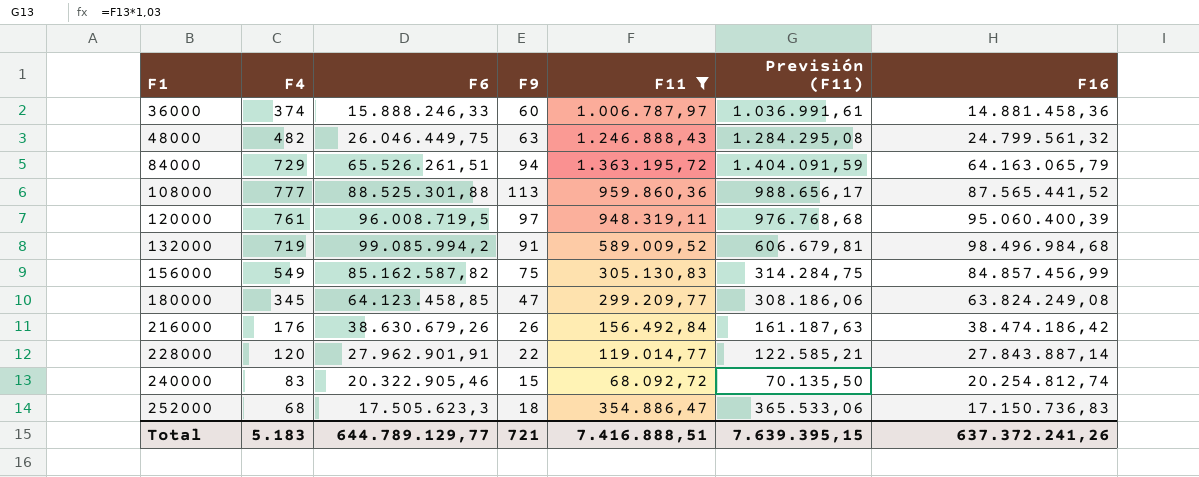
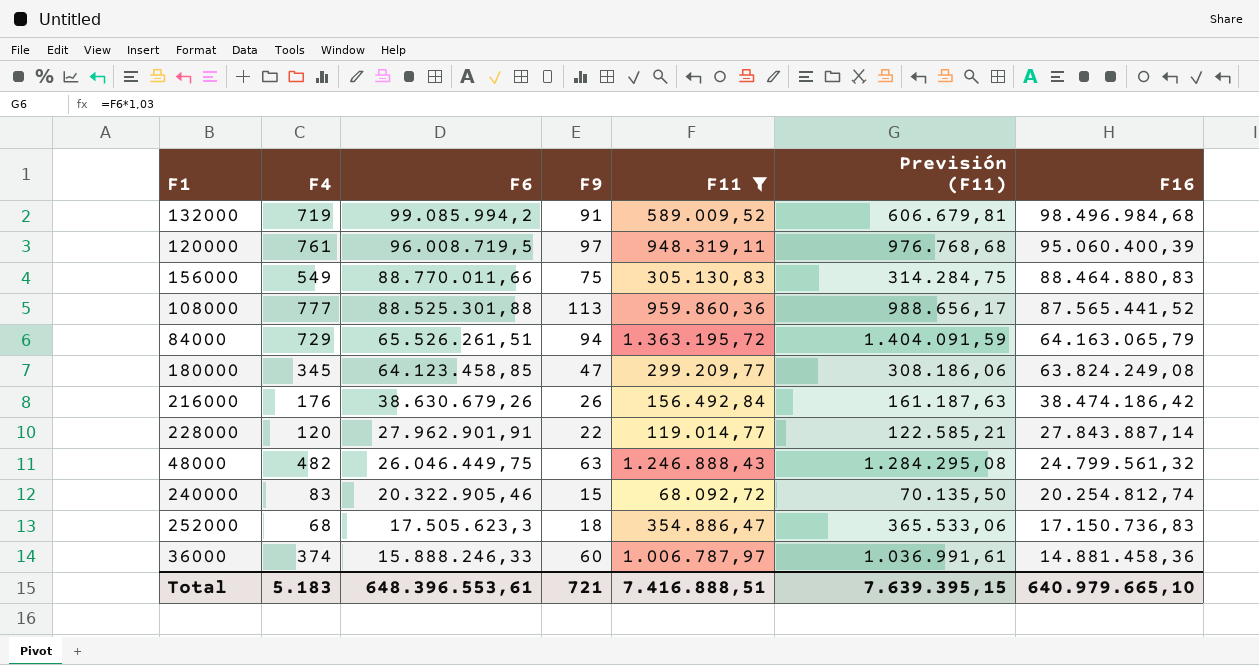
row order: F1 ascending -> F6 descending
156000 | F6: 85.162.587,82 -> 88.770.011,66
156000 | F16: 84.857.456,99 -> 88.464.880,83
Total | F6: 644.789.129,77 -> 648.396.553,61
Total | F16: 637.372.241,26 -> 640.979.665,10

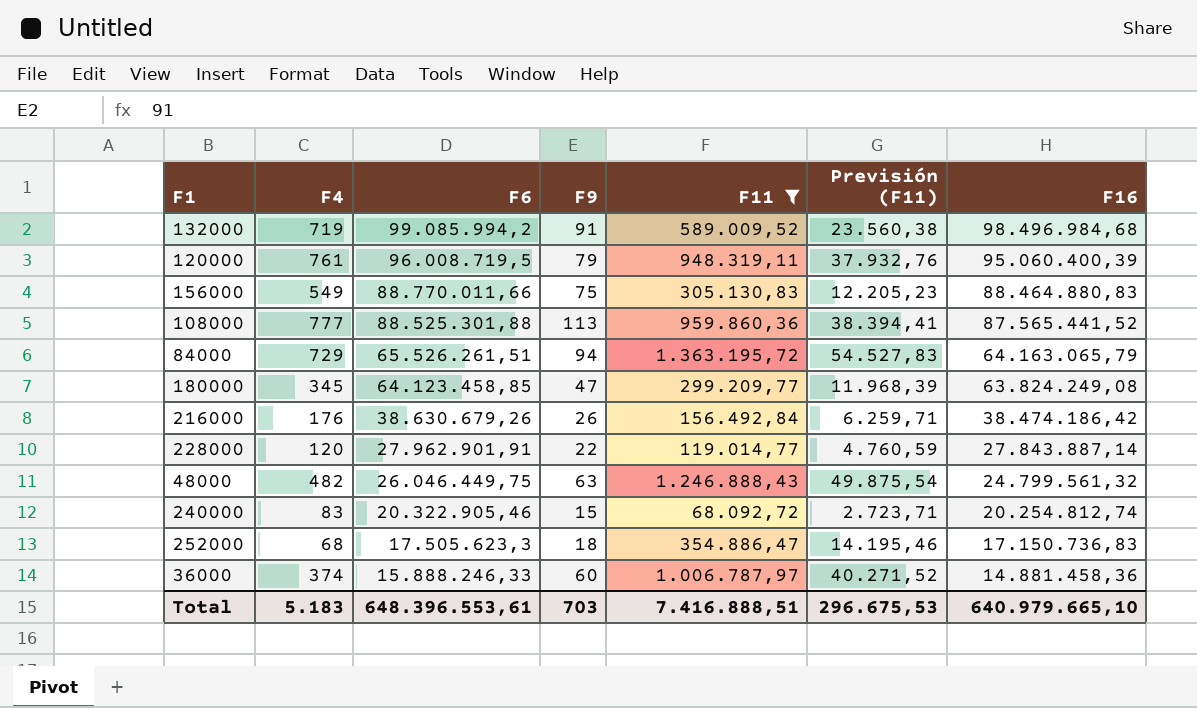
column Previsión (F11) | formula: [F11] * 1,03 -> [F11] * 0,04
120000 | F9: 97 -> 79
Total | F9: 721 -> 703
Total | Previsión (F11): 7.639.395,15 -> 296.675,53

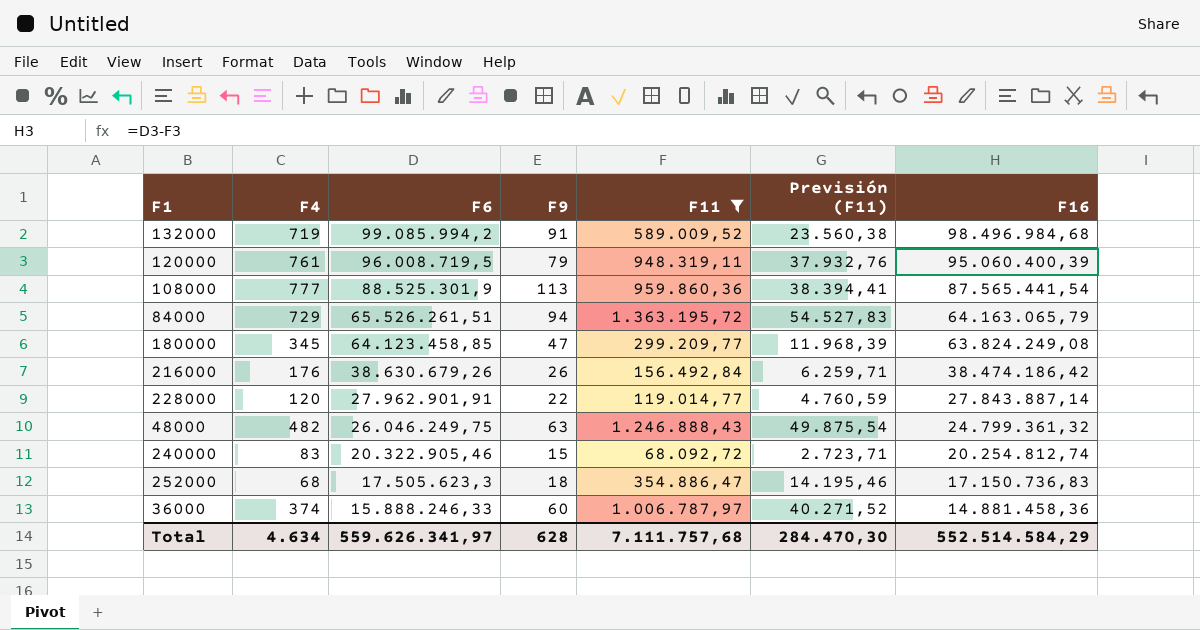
row 156000: 549 | 88.770.011,66 | 75 | 305.130,83 | 12.205,23 | 88.464.880,83 -> none
108000 | F6: 88.525.301,88 -> 88.525.301,9
108000 | F16: 87.565.441,52 -> 87.565.441,54
48000 | F6: 26.046.449,75 -> 26.046.249,75
48000 | F16: 24.799.561,32 -> 24.799.361,32
Total | F4: 5.183 -> 4.634
Total | F6: 648.396.553,61 -> 559.626.341,97
Total | F9: 703 -> 628
Total | F11: 7.416.888,51 -> 7.111.757,68
Total | Previsión (F11): 296.675,53 -> 284.470,30
Total | F16: 640.979.665,10 -> 552.514.584,29

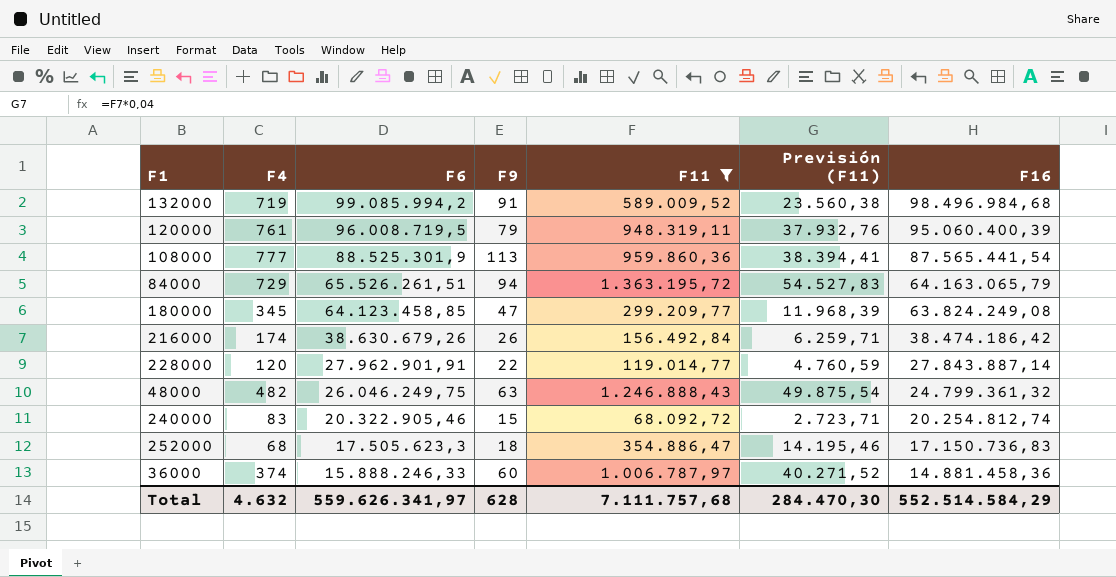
216000 | F4: 176 -> 174
Total | F4: 4.634 -> 4.632

